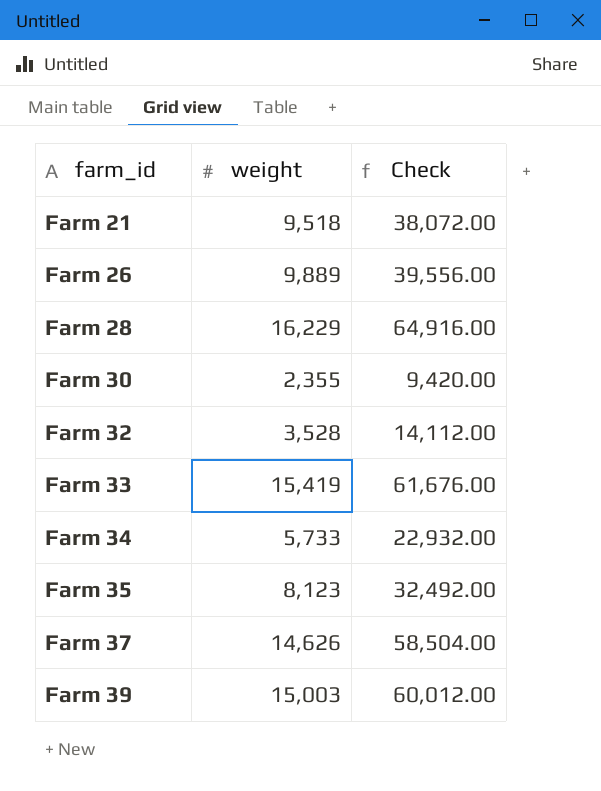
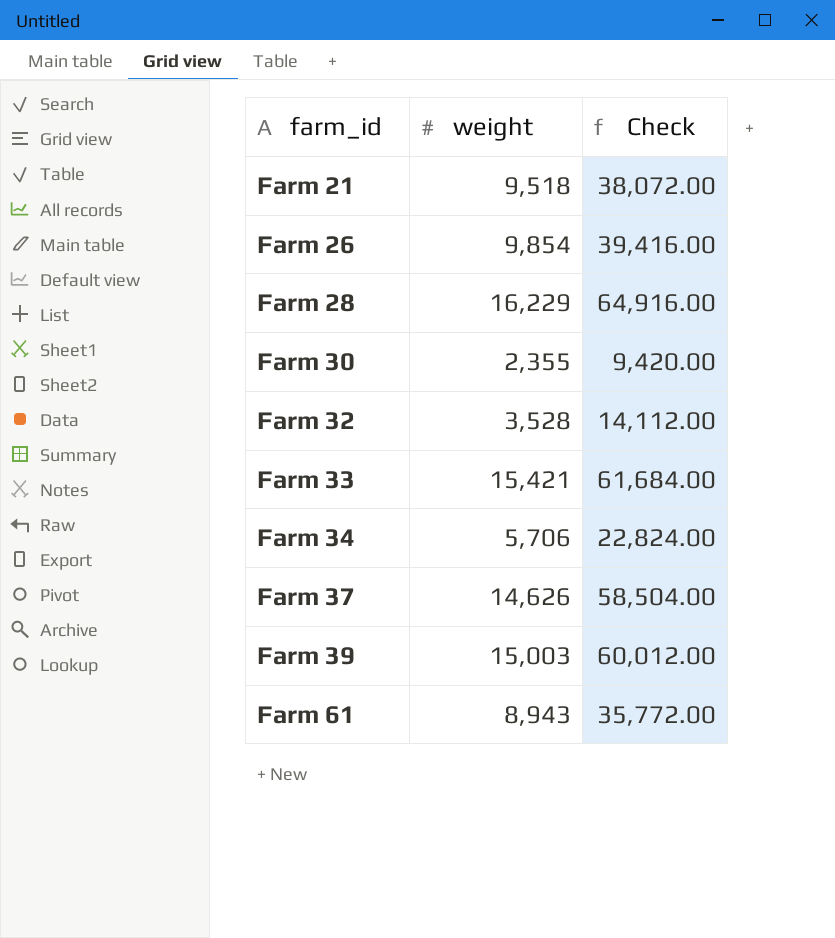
row Farm 35: 8,123 | 32,492.00 -> none
Farm 26 | weight: 9,889 -> 9,854
Farm 26 | Check: 39,556.00 -> 39,416.00
Farm 33 | weight: 15,419 -> 15,421
Farm 33 | Check: 61,676.00 -> 61,684.00
Farm 34 | weight: 5,733 -> 5,706
Farm 34 | Check: 22,932.00 -> 22,824.00
row Farm 61: none -> 8,943 | 35,772.00

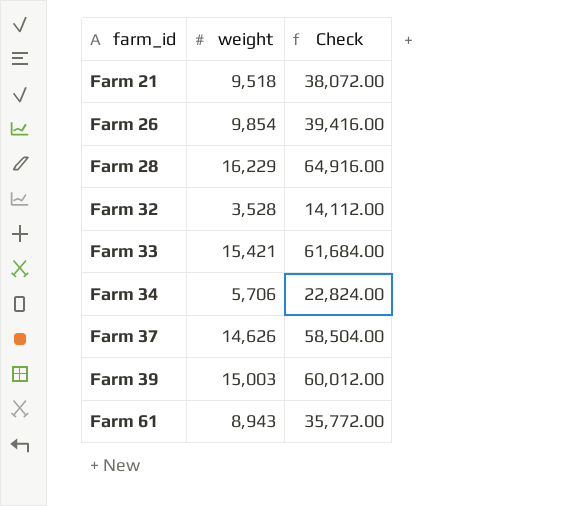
row Farm 30: 2,355 | 9,420.00 -> none

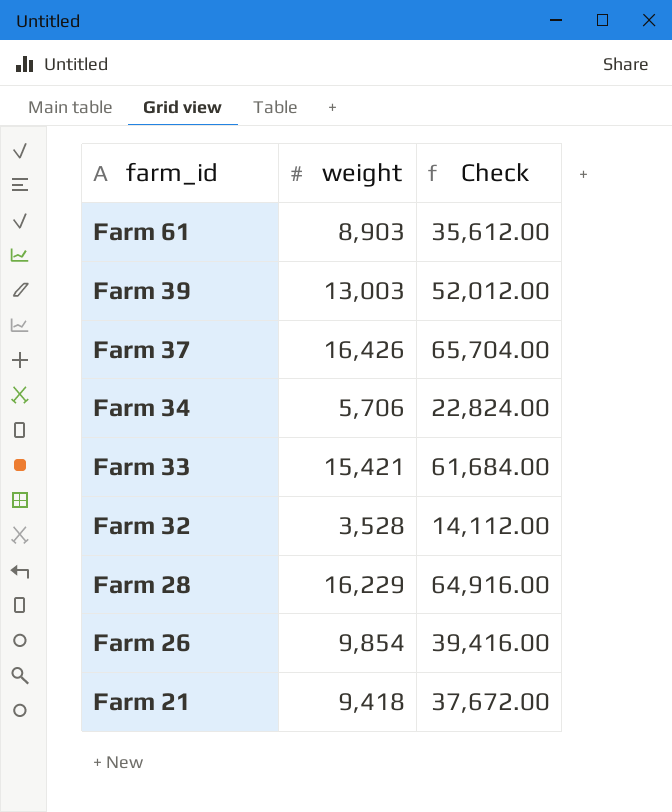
row order: farm_id ascending -> farm_id descending
Farm 61 | weight: 8,943 -> 8,903
Farm 61 | Check: 35,772.00 -> 35,612.00
Farm 39 | weight: 15,003 -> 13,003
Farm 39 | Check: 60,012.00 -> 52,012.00
Farm 37 | weight: 14,626 -> 16,426
Farm 37 | Check: 58,504.00 -> 65,704.00
Farm 21 | weight: 9,518 -> 9,418
Farm 21 | Check: 38,072.00 -> 37,672.00

